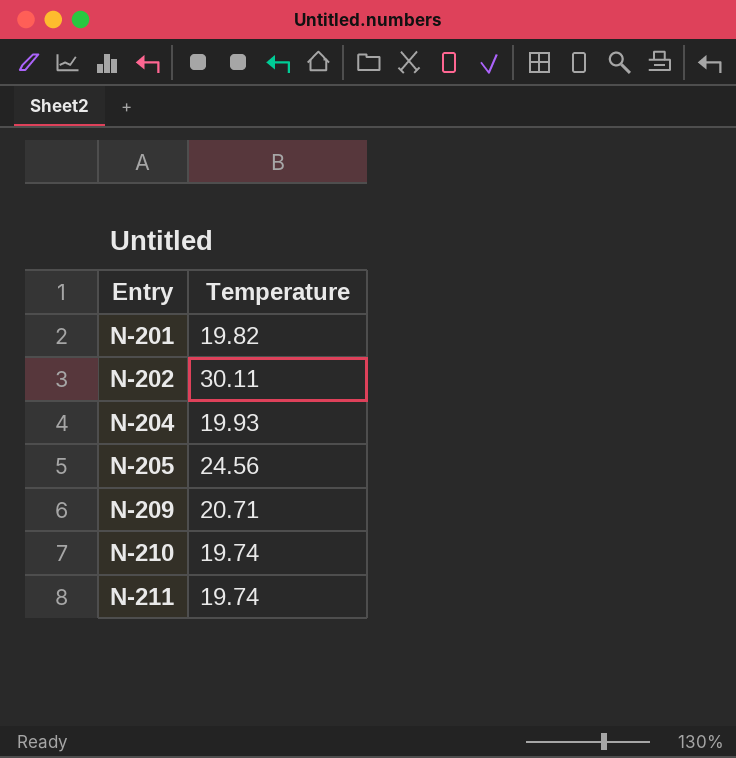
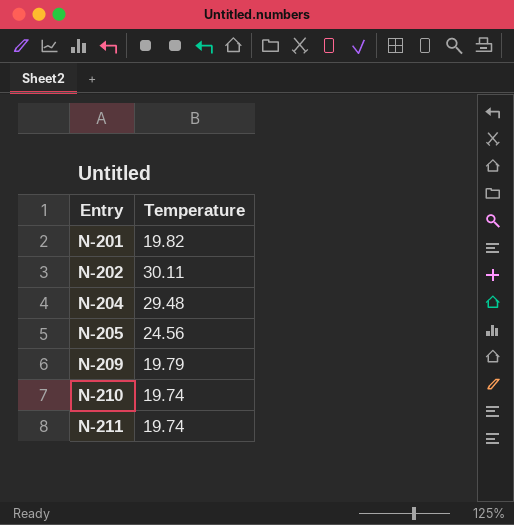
N-204 | Temperature: 19.93 -> 29.48
N-209 | Temperature: 20.71 -> 19.79

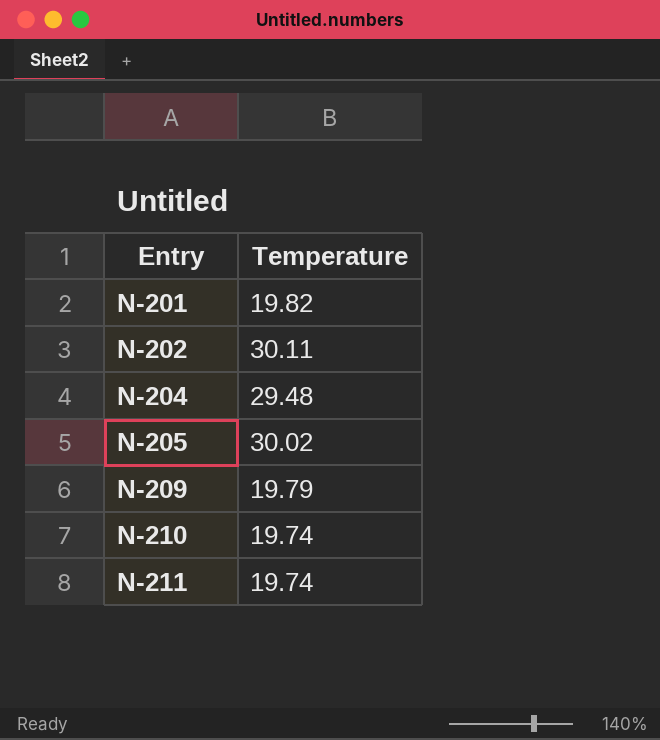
N-205 | Temperature: 24.56 -> 30.02

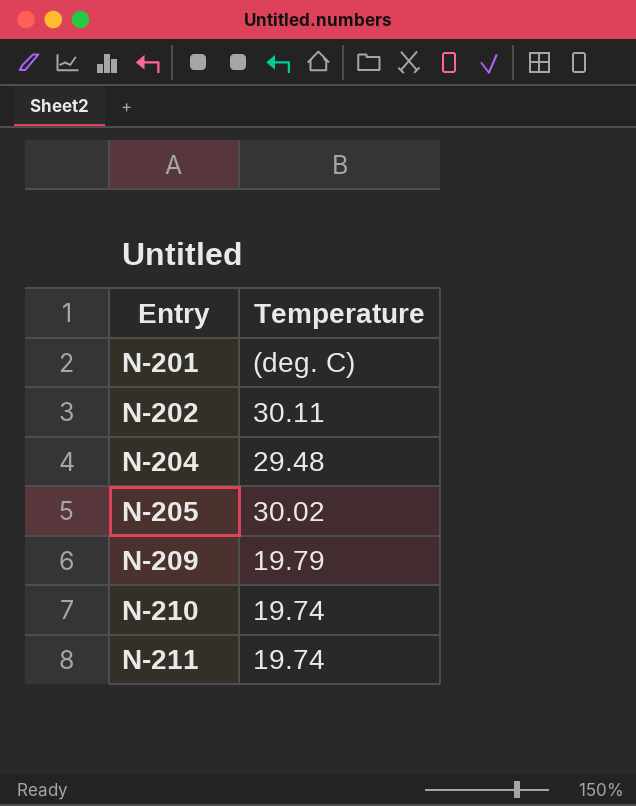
N-201 | Temperature: 19.82 -> (deg. C)

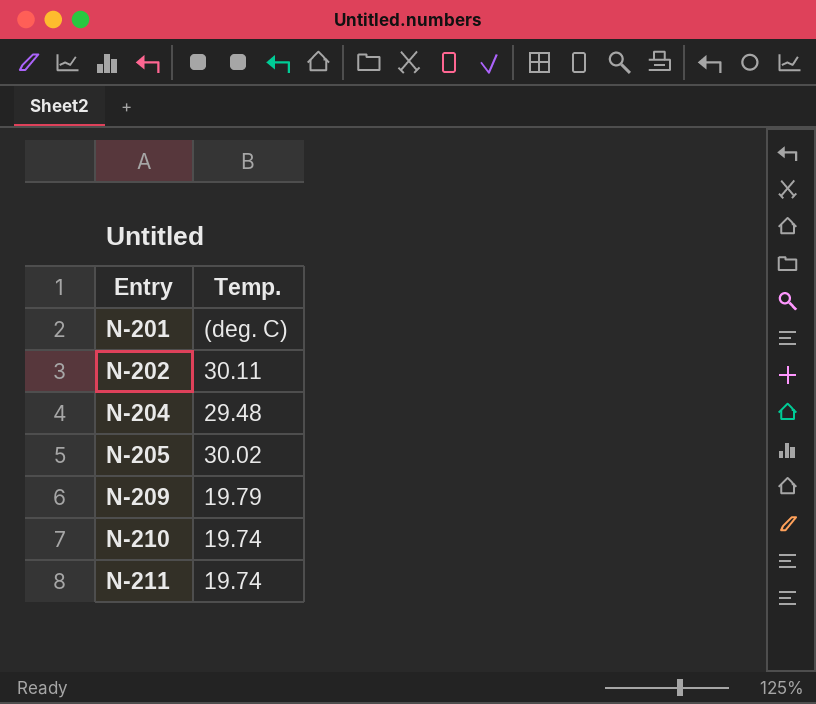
column name: Temperature -> Temp.

